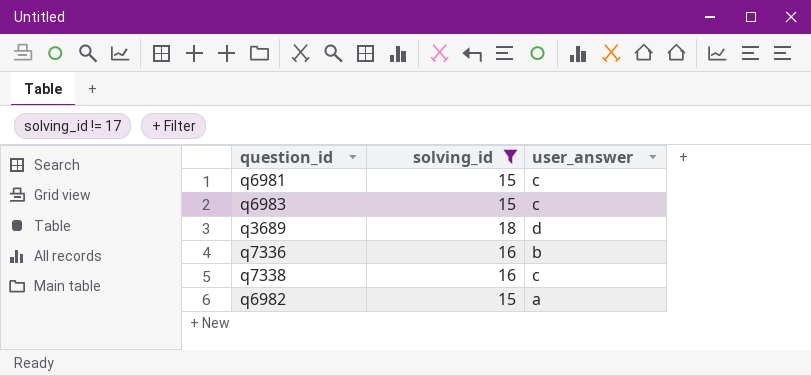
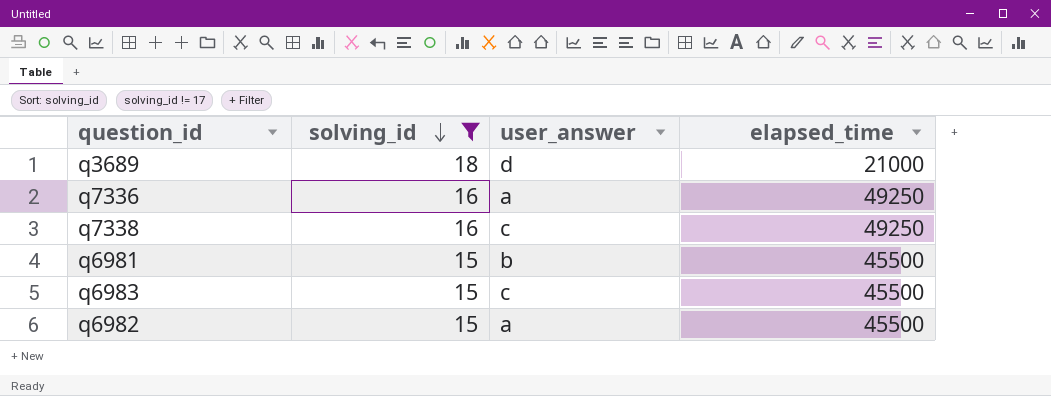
row order: none -> solving_id descending
column elapsed_time | position: none -> 4
q7336 | user_answer: b -> a
q6981 | user_answer: c -> b

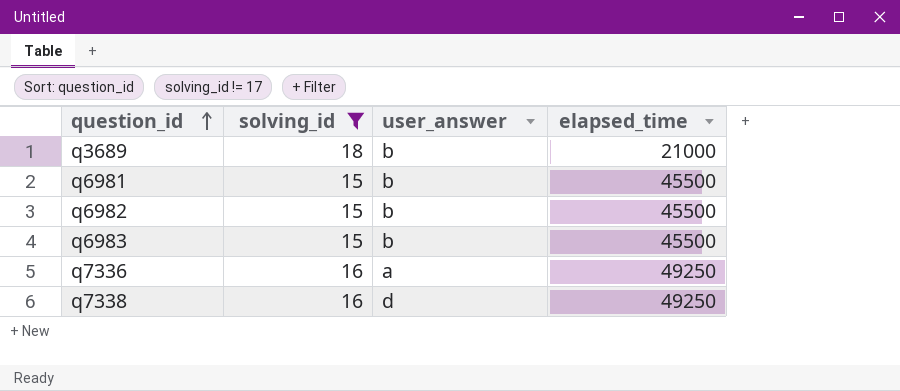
row order: solving_id descending -> question_id ascending
q3689 | user_answer: d -> b
q6982 | user_answer: a -> b
q6983 | user_answer: c -> b
q7338 | user_answer: c -> d

